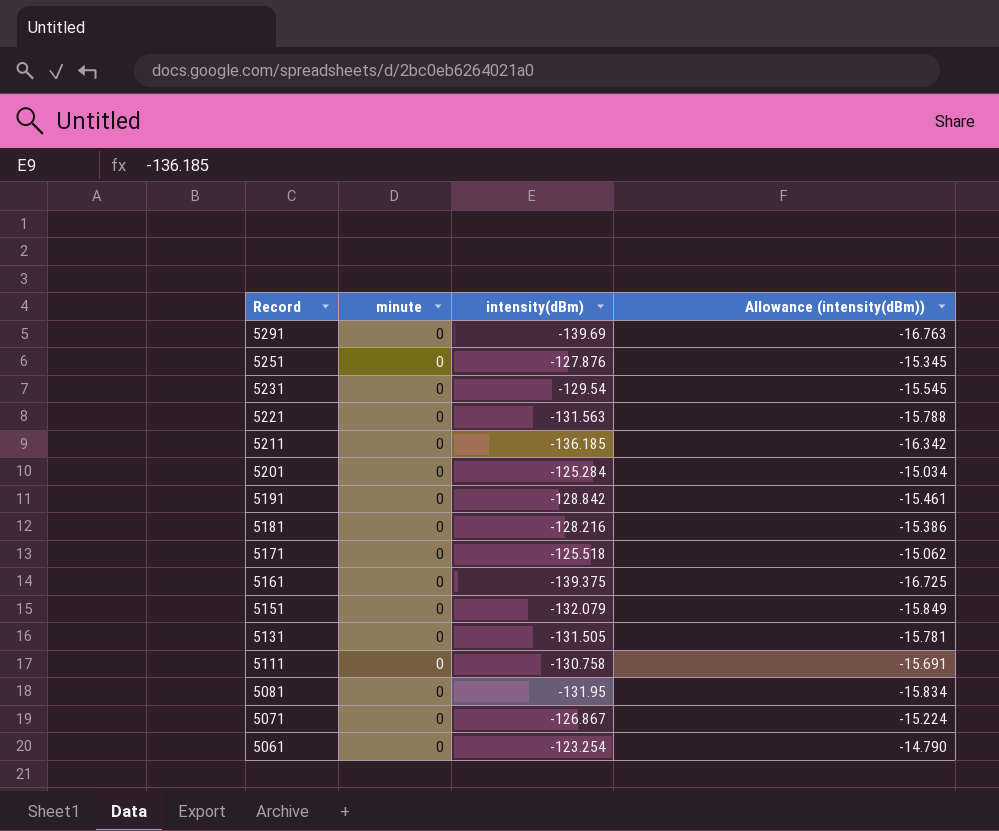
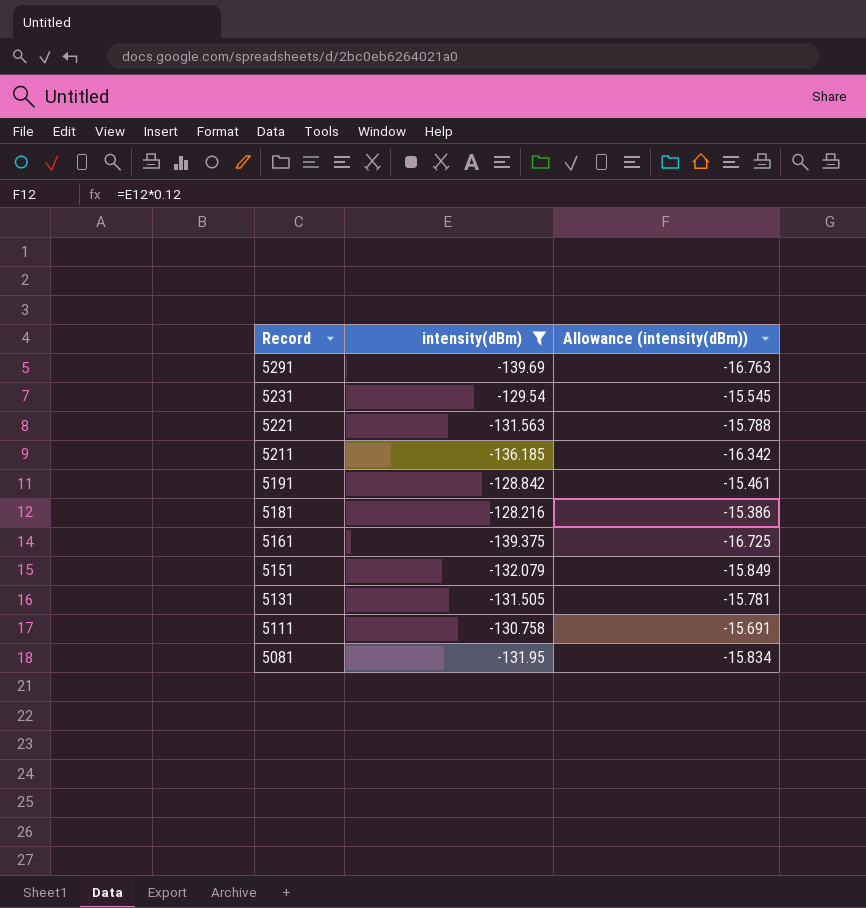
filter: none -> intensity(dBm) <= -128.216
column minute | position: 2 -> none

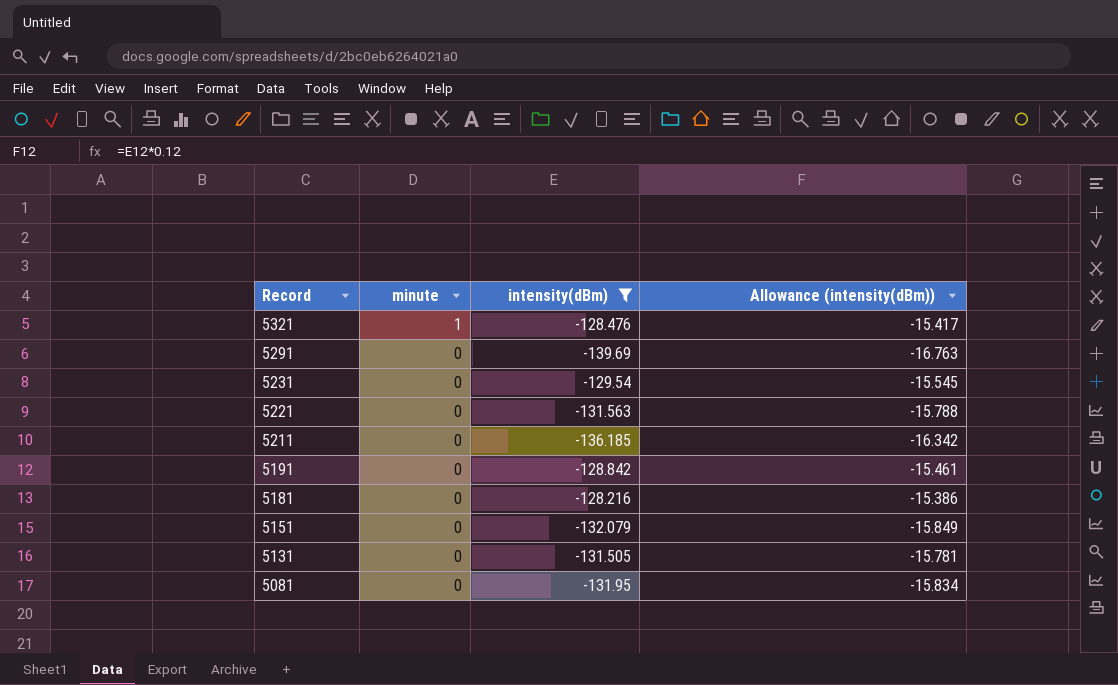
column minute | position: none -> 2
row 5161: -139.375 | -16.725 -> none
row 5111: -130.758 | -15.691 -> none
row 5321: none -> 1 | -128.476 | -15.417

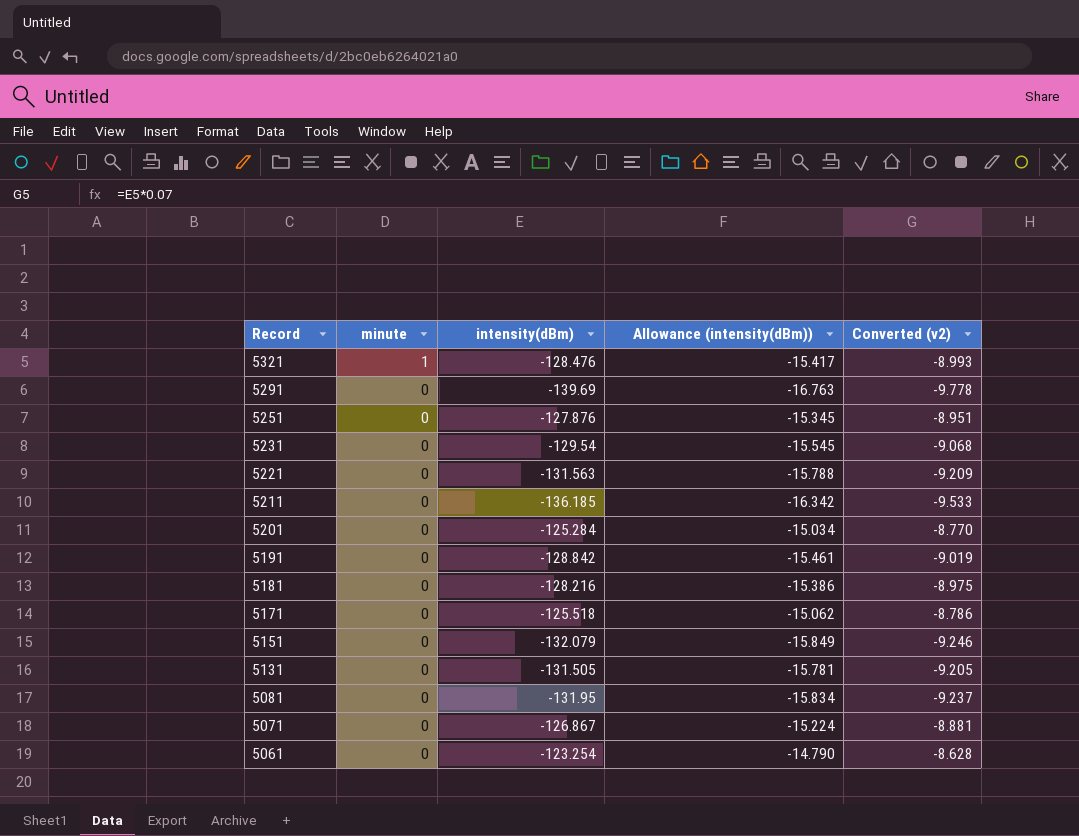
filter: intensity(dBm) <= -128.216 -> none
column Converted (v2) | formula: none -> [intensity(dBm)] * 0.07

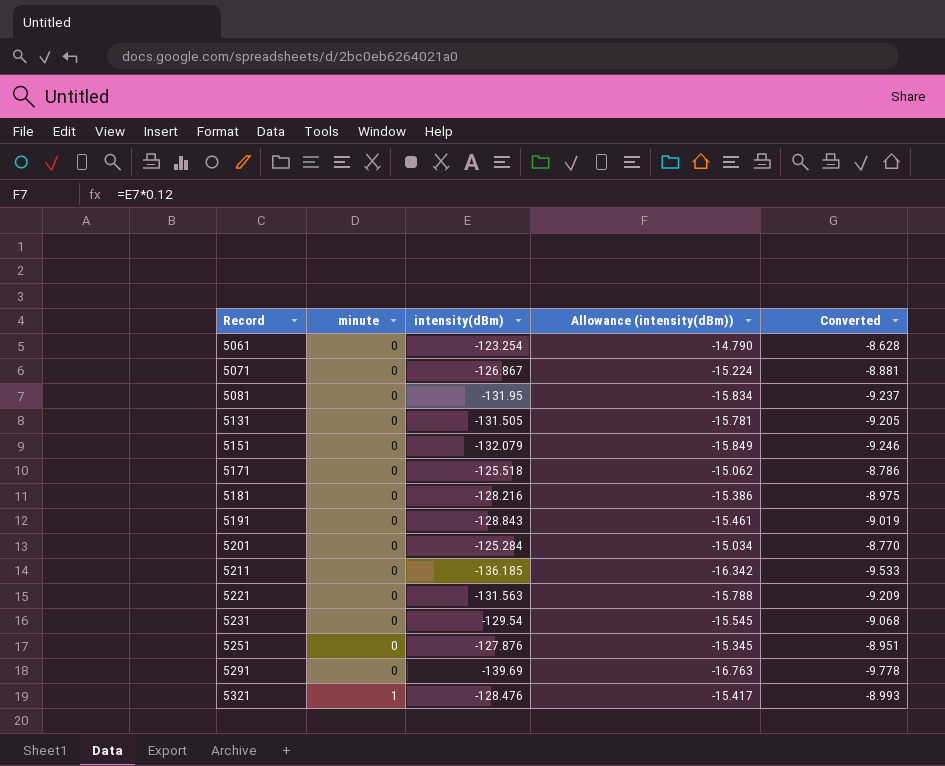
row order: Record descending -> Record ascending
column name: Converted (v2) -> Converted
5191 | intensity(dBm): -128.842 -> -128.843

